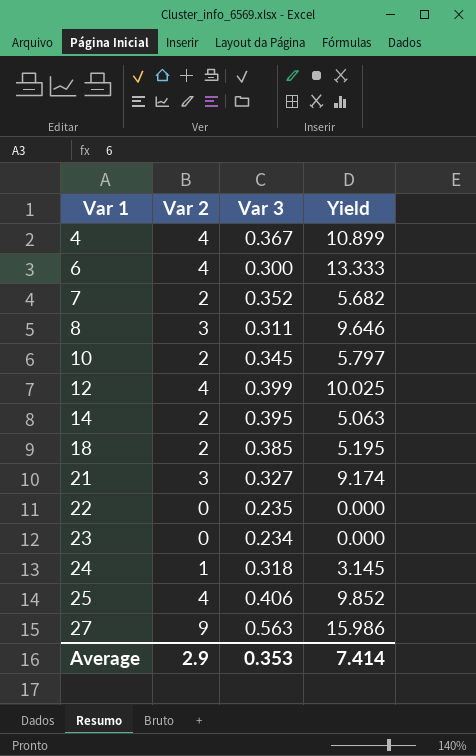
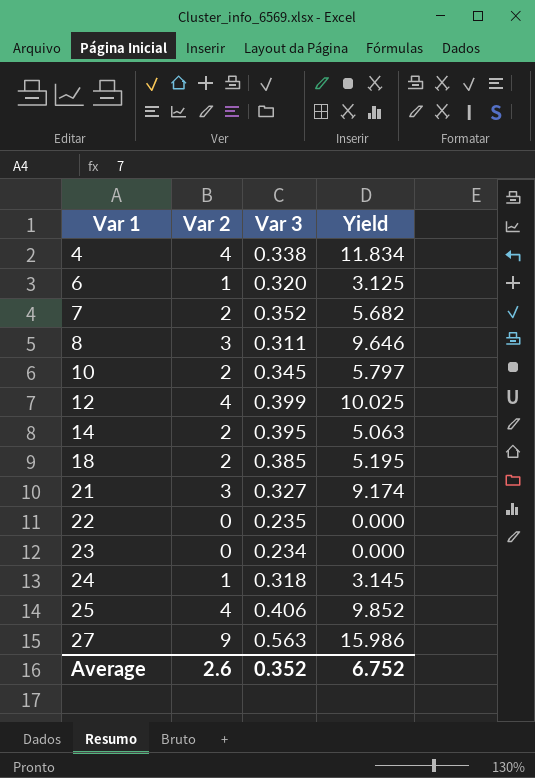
4 | Var 3: 0.367 -> 0.338
4 | Yield: 10.899 -> 11.834
6 | Var 2: 4 -> 1
6 | Var 3: 0.300 -> 0.320
6 | Yield: 13.333 -> 3.125
Average | Var 2: 2.9 -> 2.6
Average | Var 3: 0.353 -> 0.352
Average | Yield: 7.414 -> 6.752

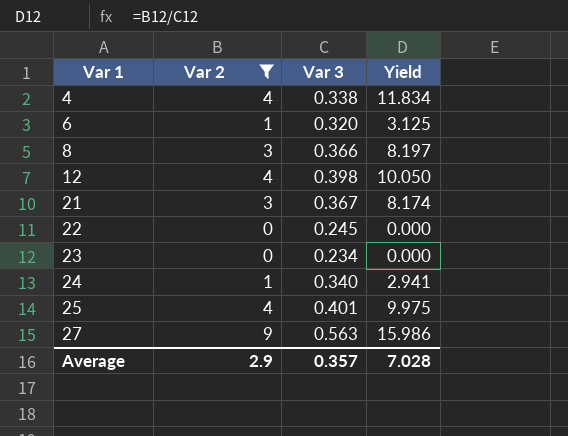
filter: none -> Var 2 != 2
8 | Var 3: 0.311 -> 0.366
8 | Yield: 9.646 -> 8.197
12 | Var 3: 0.399 -> 0.398
12 | Yield: 10.025 -> 10.050
21 | Var 3: 0.327 -> 0.367
21 | Yield: 9.174 -> 8.174
22 | Var 3: 0.235 -> 0.245
24 | Var 3: 0.318 -> 0.340
24 | Yield: 3.145 -> 2.941
25 | Var 3: 0.406 -> 0.401
25 | Yield: 9.852 -> 9.975
Average | Var 2: 2.6 -> 2.9
Average | Var 3: 0.352 -> 0.357
Average | Yield: 6.752 -> 7.028

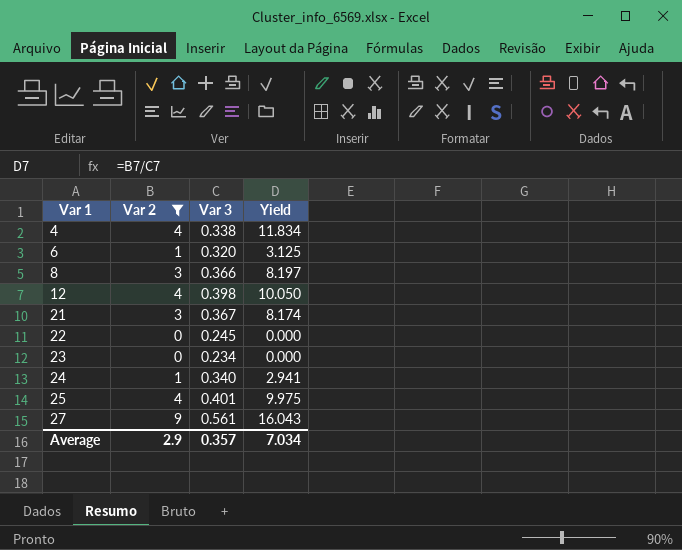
27 | Var 3: 0.563 -> 0.561
27 | Yield: 15.986 -> 16.043
Average | Yield: 7.028 -> 7.034

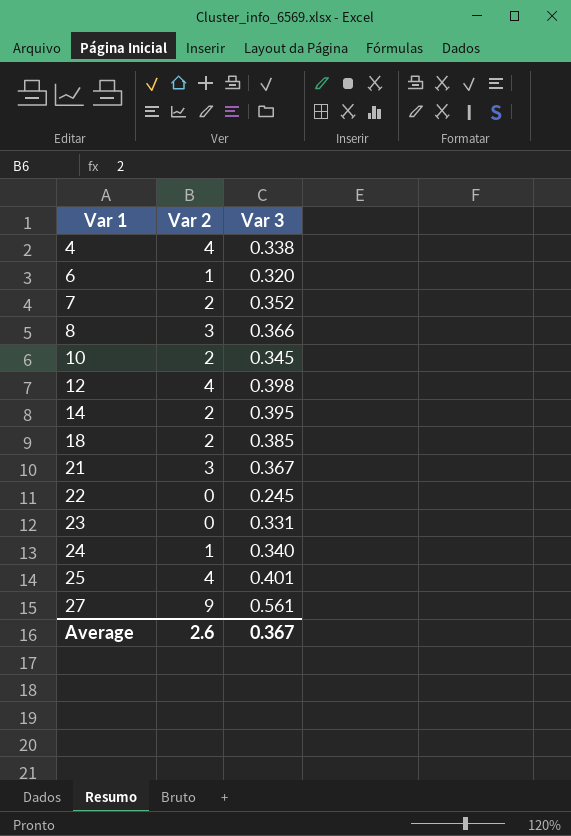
filter: Var 2 != 2 -> none
column Yield | formula: [Var 2] / [Var 3] -> none
23 | Var 3: 0.234 -> 0.331
Average | Var 2: 2.9 -> 2.6
Average | Var 3: 0.357 -> 0.367

